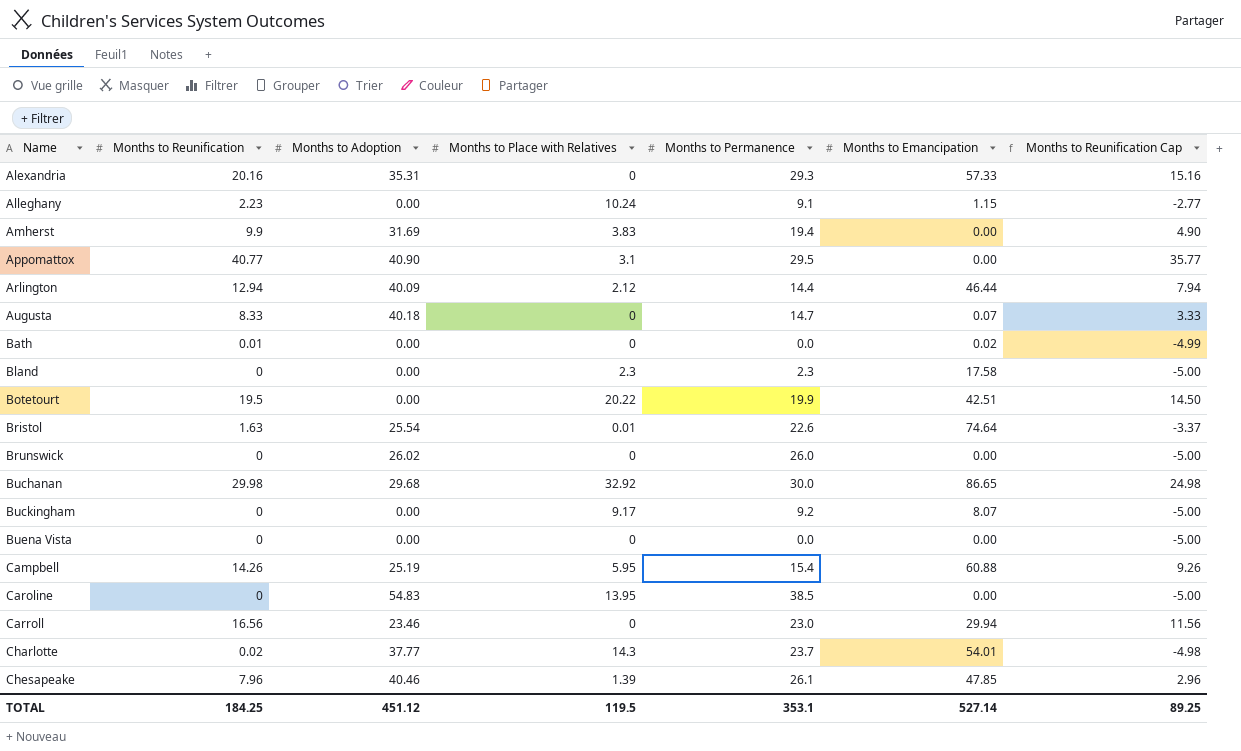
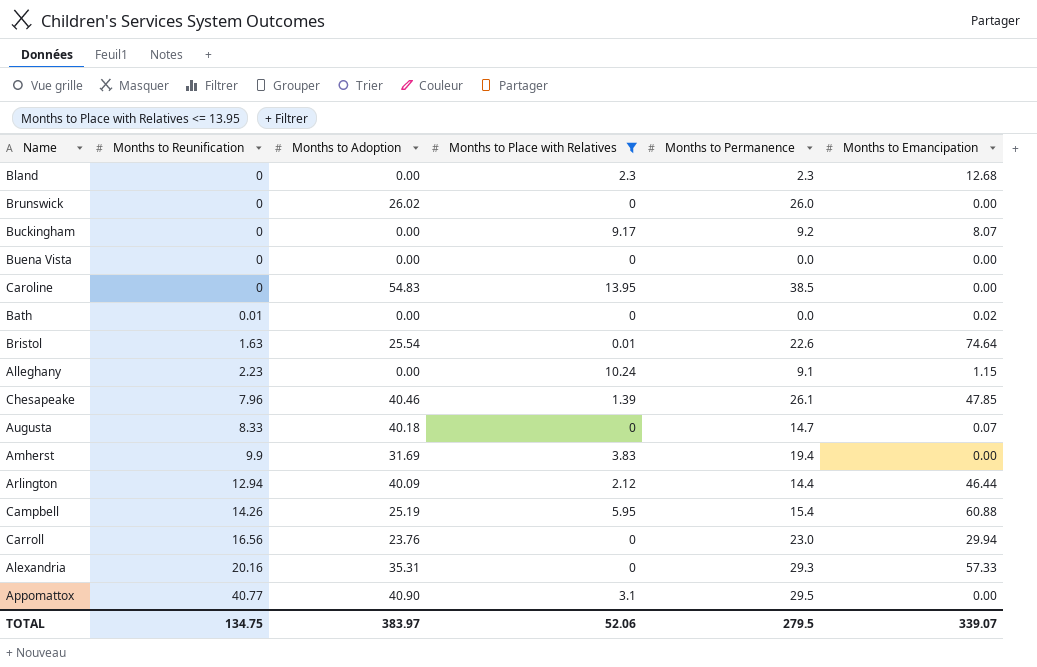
filter: none -> Months to Place with Relatives <= 13.95
row order: Name ascending -> Months to Reunification ascending
column Months to Reunification Cap | formula: [Months to Reunification] - 5 -> none
Bland | Months to Emancipation: 17.58 -> 12.68
Carroll | Months to Adoption: 23.46 -> 23.76
TOTAL | Months to Reunification: 184.25 -> 134.75
TOTAL | Months to Adoption: 451.12 -> 383.97
TOTAL | Months to Place with Relatives: 119.5 -> 52.06
TOTAL | Months to Permanence: 353.1 -> 279.5
TOTAL | Months to Emancipation: 527.14 -> 339.07

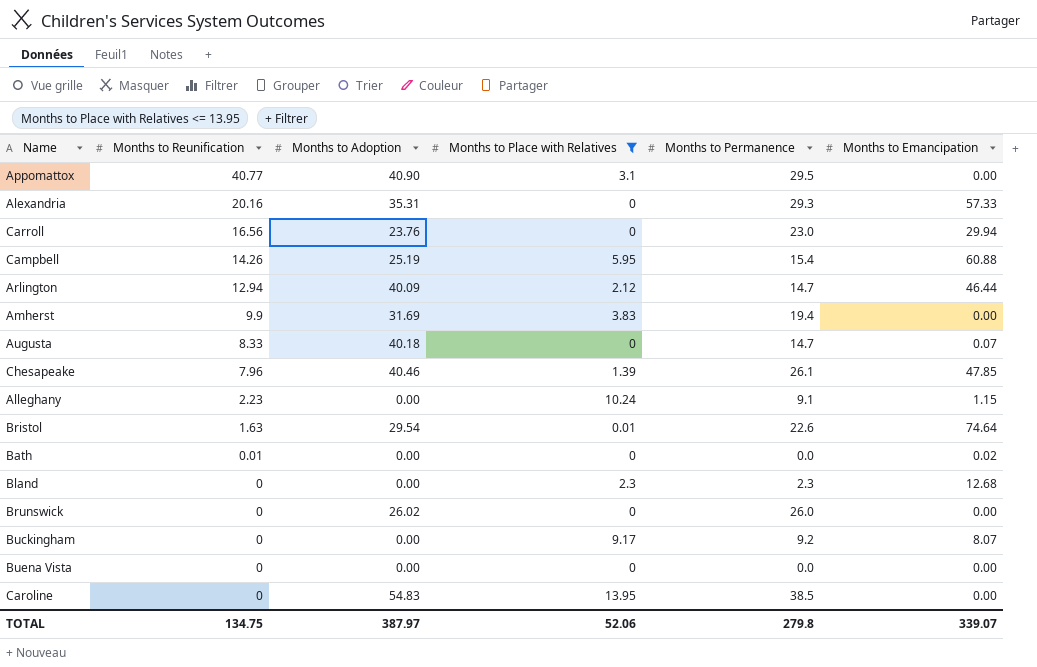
row order: Months to Reunification ascending -> Months to Reunification descending
Arlington | Months to Permanence: 14.4 -> 14.7
Bristol | Months to Adoption: 25.54 -> 29.54
TOTAL | Months to Adoption: 383.97 -> 387.97
TOTAL | Months to Permanence: 279.5 -> 279.8

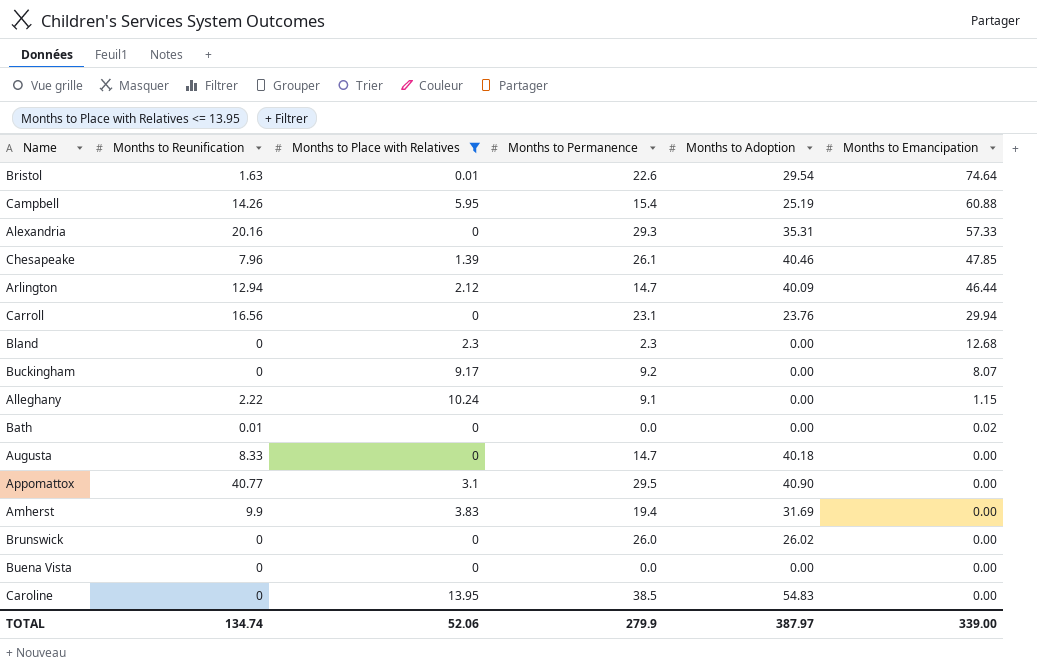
row order: Months to Reunification descending -> Months to Emancipation descending
column Months to Adoption | position: 3 -> 5
Carroll | Months to Permanence: 23.0 -> 23.1
Alleghany | Months to Reunification: 2.23 -> 2.22
Augusta | Months to Emancipation: 0.07 -> 0.00
TOTAL | Months to Reunification: 134.75 -> 134.74
TOTAL | Months to Permanence: 279.8 -> 279.9
TOTAL | Months to Emancipation: 339.07 -> 339.00

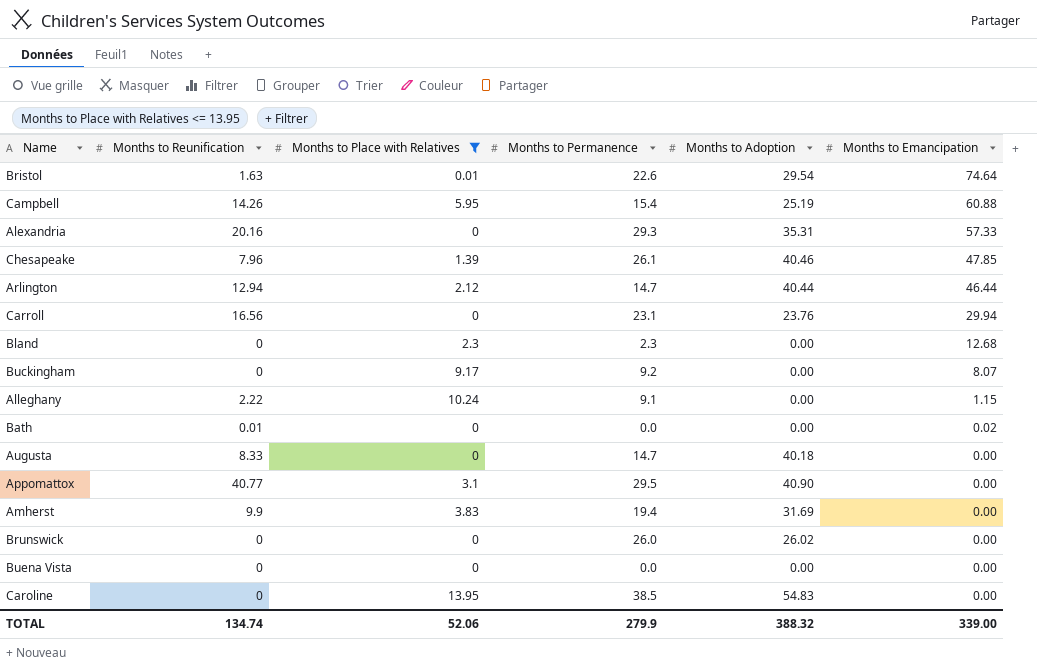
Arlington | Months to Adoption: 40.09 -> 40.44
TOTAL | Months to Adoption: 387.97 -> 388.32

